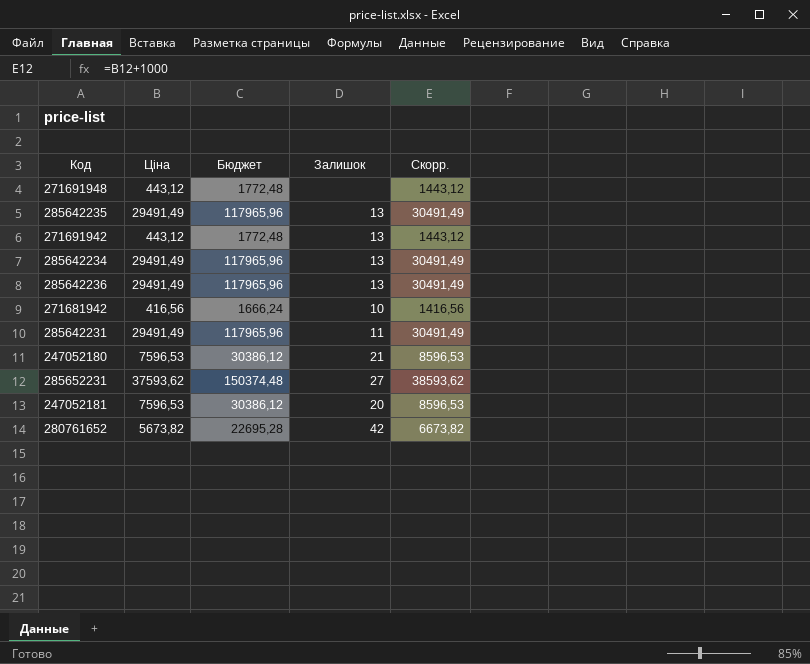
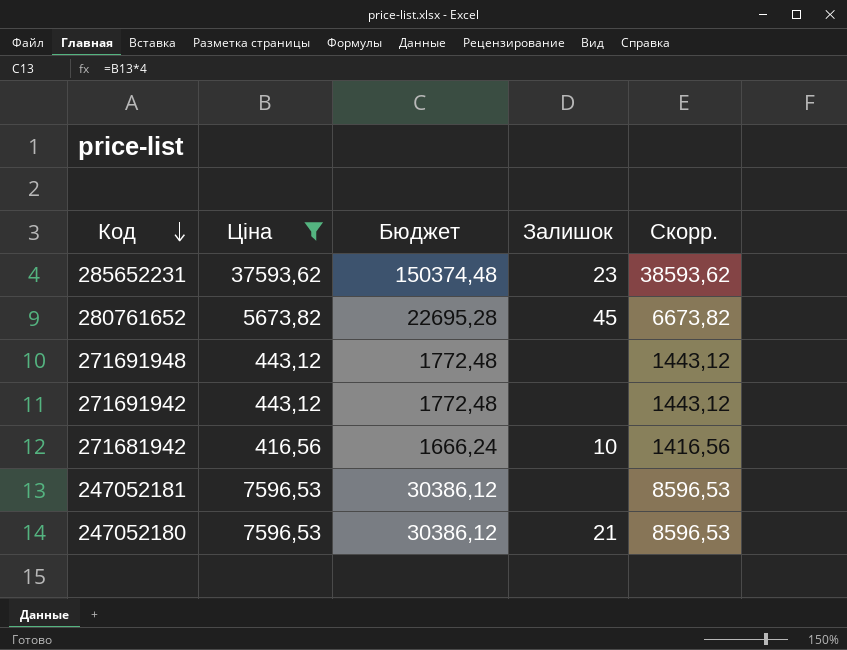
filter: none -> Ціна != 29491,49
row order: none -> Код descending
285652231 | Залишок: 27 -> 23
280761652 | Залишок: 42 -> 45
271691942 | Залишок: 13 -> none
247052181 | Залишок: 20 -> none

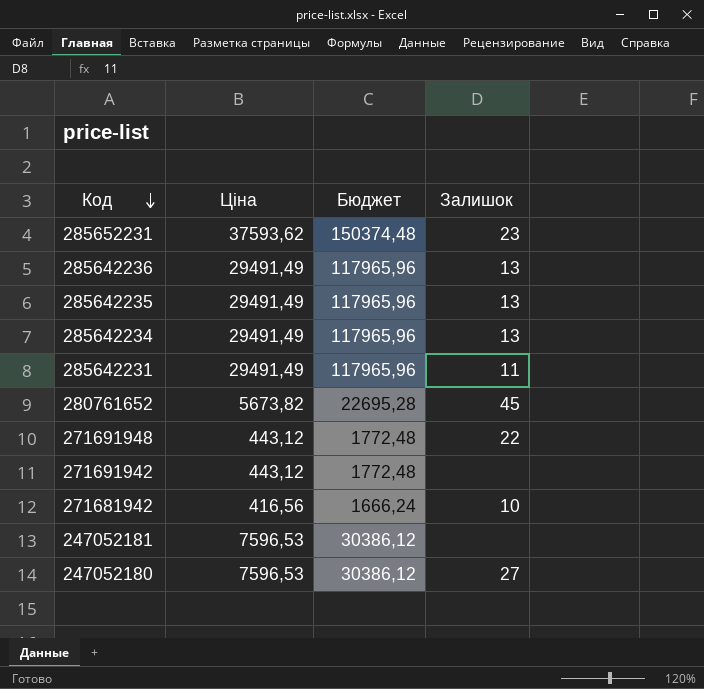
filter: Ціна != 29491,49 -> none
column Скорр. | formula: [Ціна] + 1000 -> none
271691948 | Залишок: none -> 22
247052180 | Залишок: 21 -> 27

